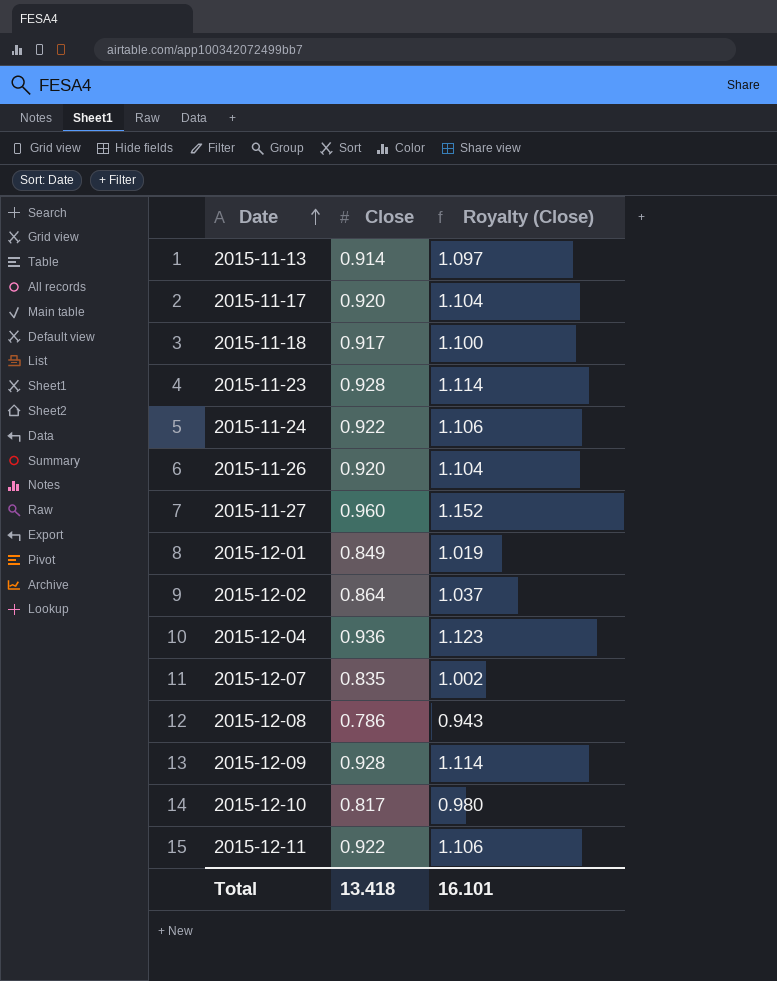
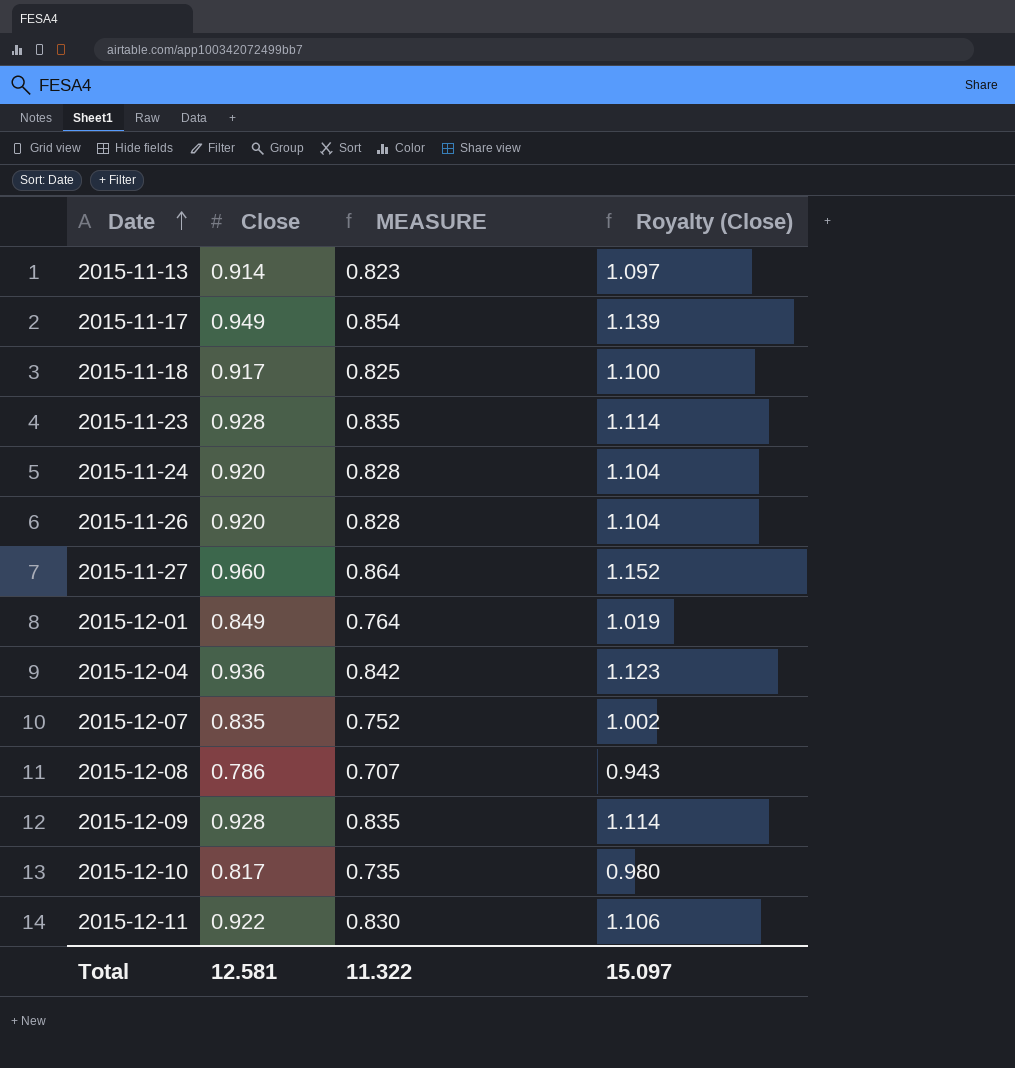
column MEASURE | formula: none -> [Close] * 0.9
row 2015-12-02: 0.864 | 1.037 -> none
2015-11-17 | Close: 0.920 -> 0.949
2015-11-17 | Royalty (Close): 1.104 -> 1.139
2015-11-24 | Close: 0.922 -> 0.920
2015-11-24 | Royalty (Close): 1.106 -> 1.104
Total | Close: 13.418 -> 12.581
Total | Royalty (Close): 16.101 -> 15.097

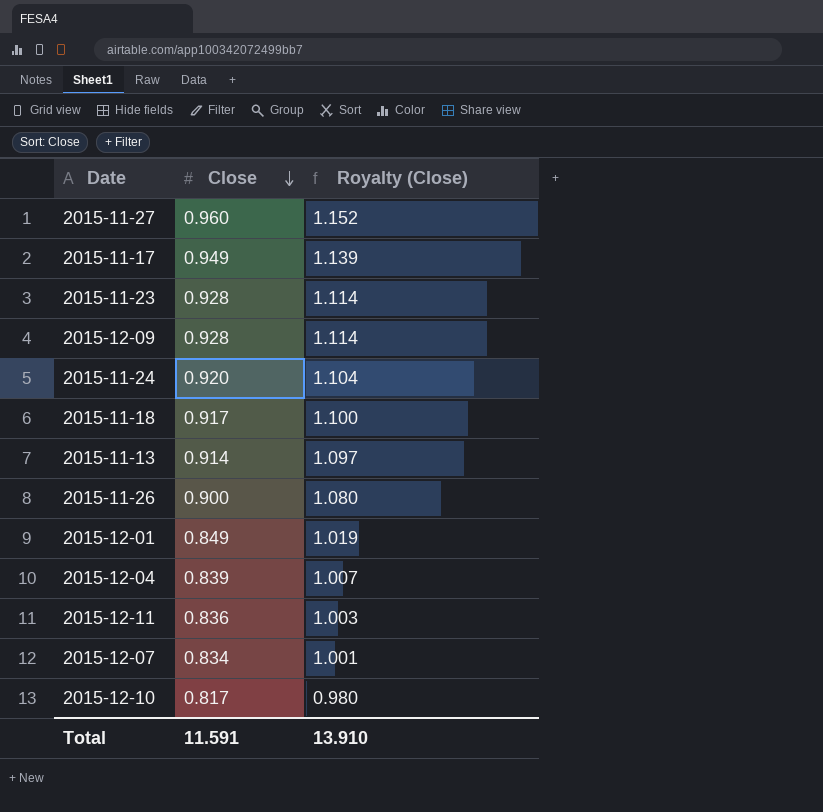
row order: Date ascending -> Close descending
column MEASURE | formula: [Close] * 0.9 -> none
row 2015-12-08: 0.786 | 0.707 | 0.943 -> none
2015-11-26 | Close: 0.920 -> 0.900
2015-11-26 | Royalty (Close): 1.104 -> 1.080
2015-12-04 | Close: 0.936 -> 0.839
2015-12-04 | Royalty (Close): 1.123 -> 1.007
2015-12-11 | Close: 0.922 -> 0.836
2015-12-11 | Royalty (Close): 1.106 -> 1.003
2015-12-07 | Close: 0.835 -> 0.834
2015-12-07 | Royalty (Close): 1.002 -> 1.001
Total | Close: 12.581 -> 11.591
Total | Royalty (Close): 15.097 -> 13.910

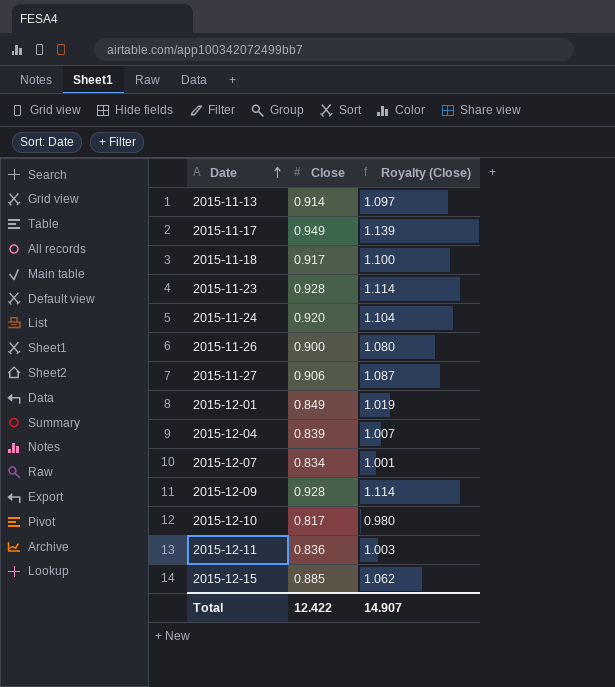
row order: Close descending -> Date ascending
2015-11-27 | Close: 0.960 -> 0.906
2015-11-27 | Royalty (Close): 1.152 -> 1.087
row 2015-12-15: none -> 0.885 | 1.062
Total | Close: 11.591 -> 12.422
Total | Royalty (Close): 13.910 -> 14.907

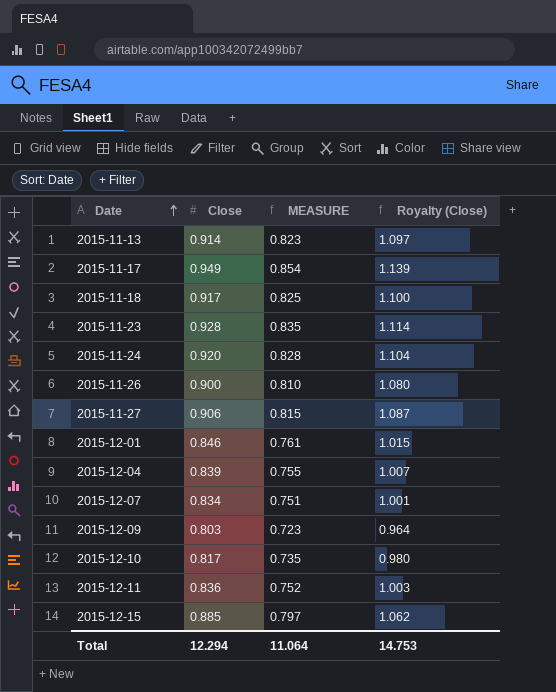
column MEASURE | formula: none -> [Close] * 0.9
2015-12-01 | Close: 0.849 -> 0.846
2015-12-01 | Royalty (Close): 1.019 -> 1.015
2015-12-09 | Close: 0.928 -> 0.803
2015-12-09 | Royalty (Close): 1.114 -> 0.964
Total | Close: 12.422 -> 12.294
Total | Royalty (Close): 14.907 -> 14.753

